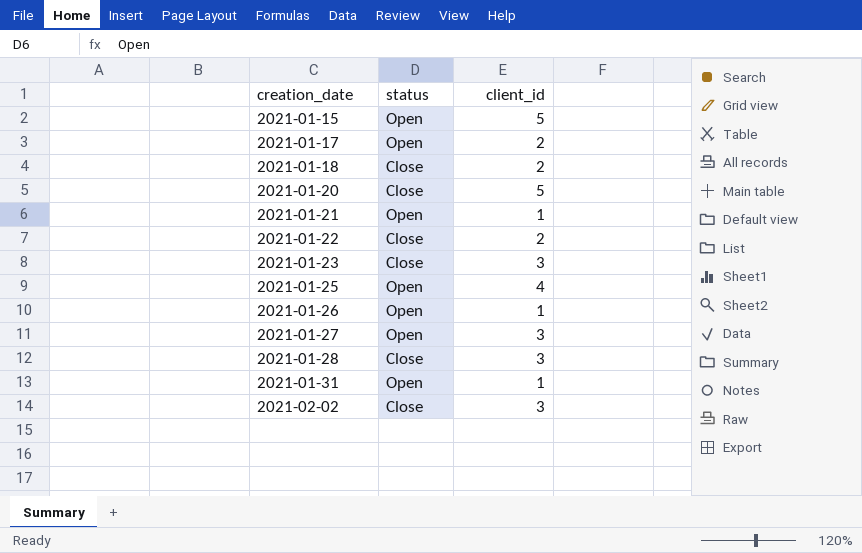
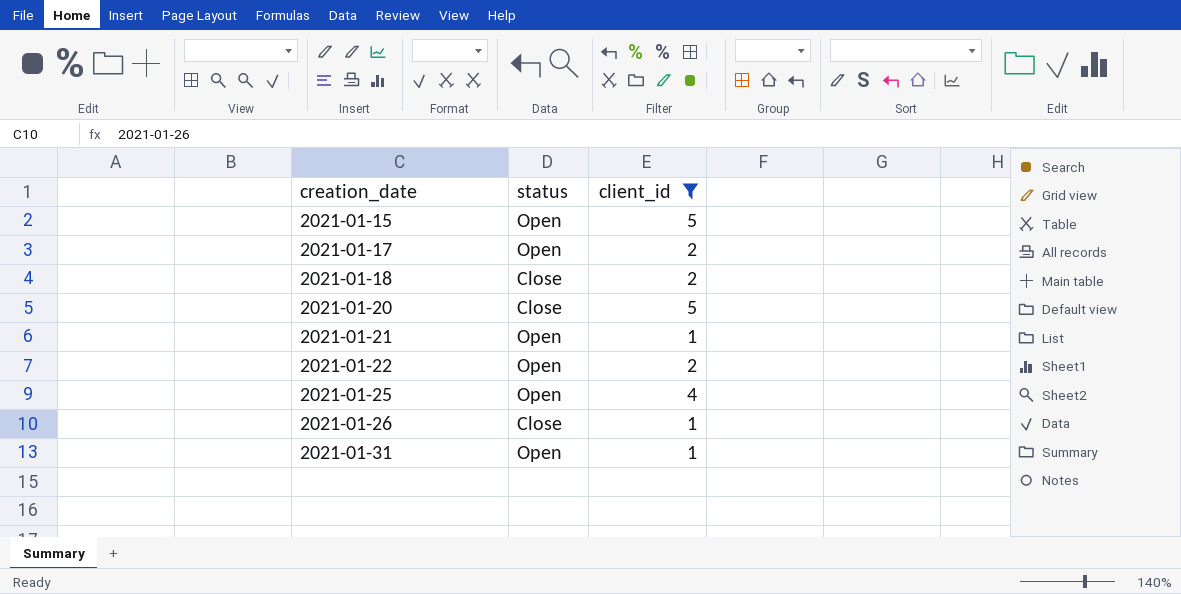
filter: none -> client_id != 3
2021-01-22 | status: Close -> Open
2021-01-26 | status: Open -> Close

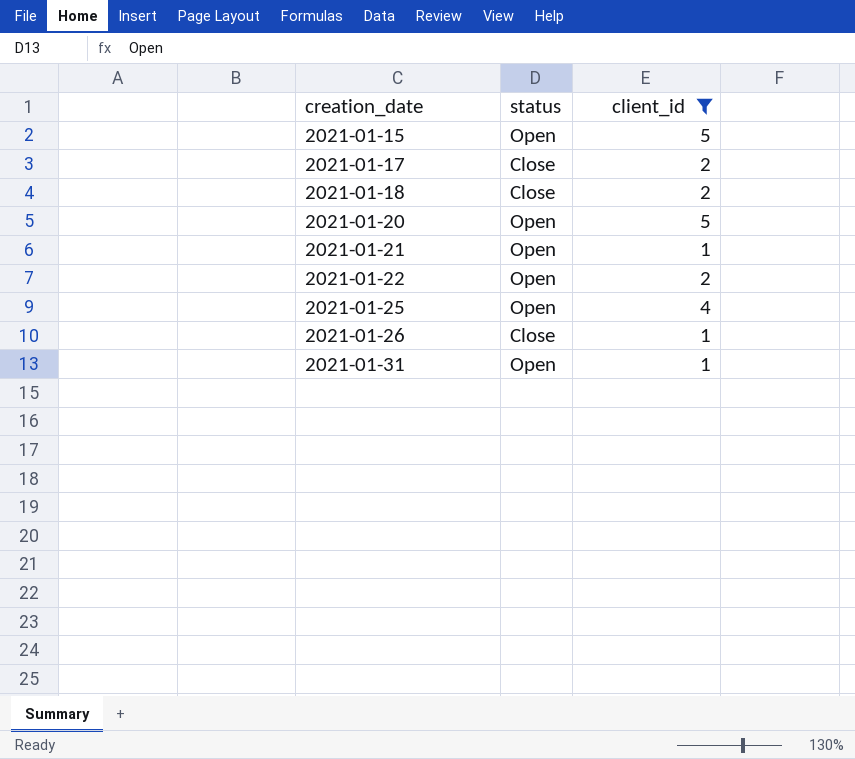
2021-01-17 | status: Open -> Close
2021-01-20 | status: Close -> Open

